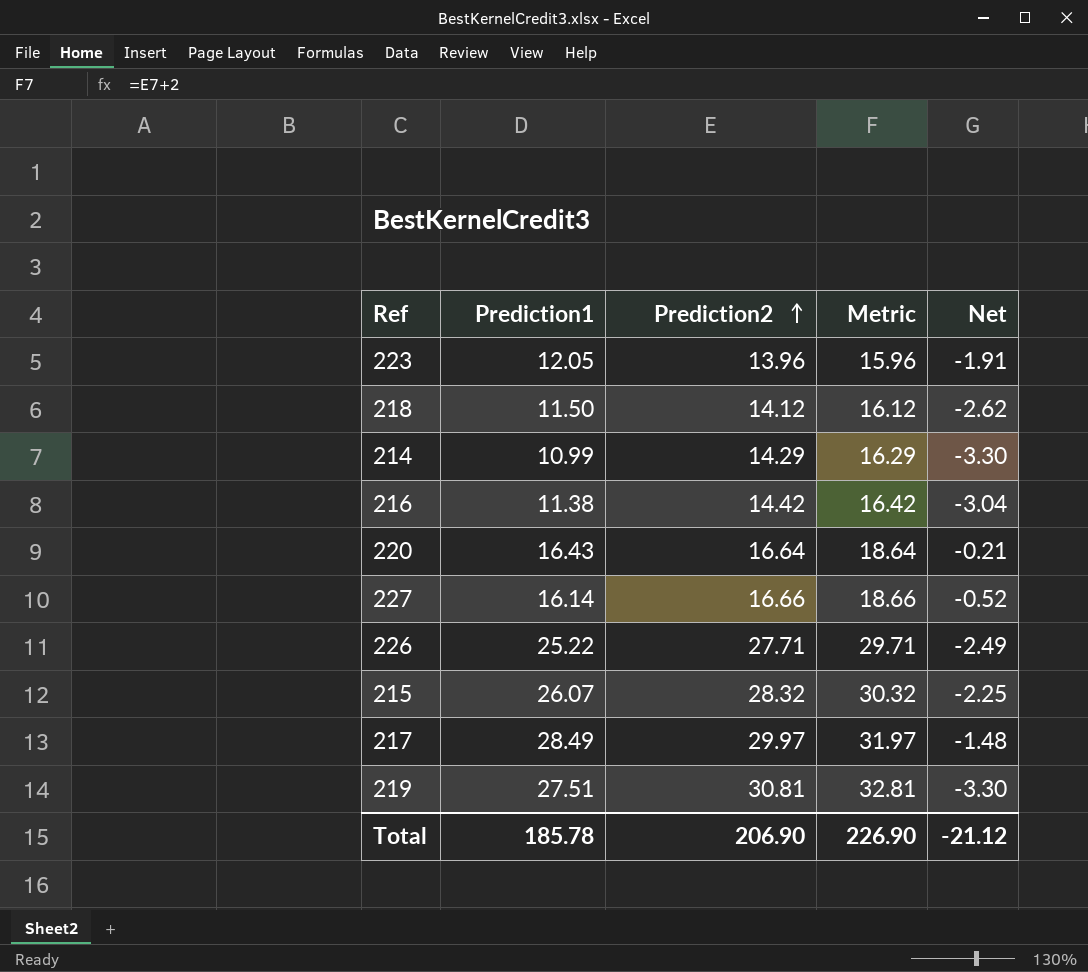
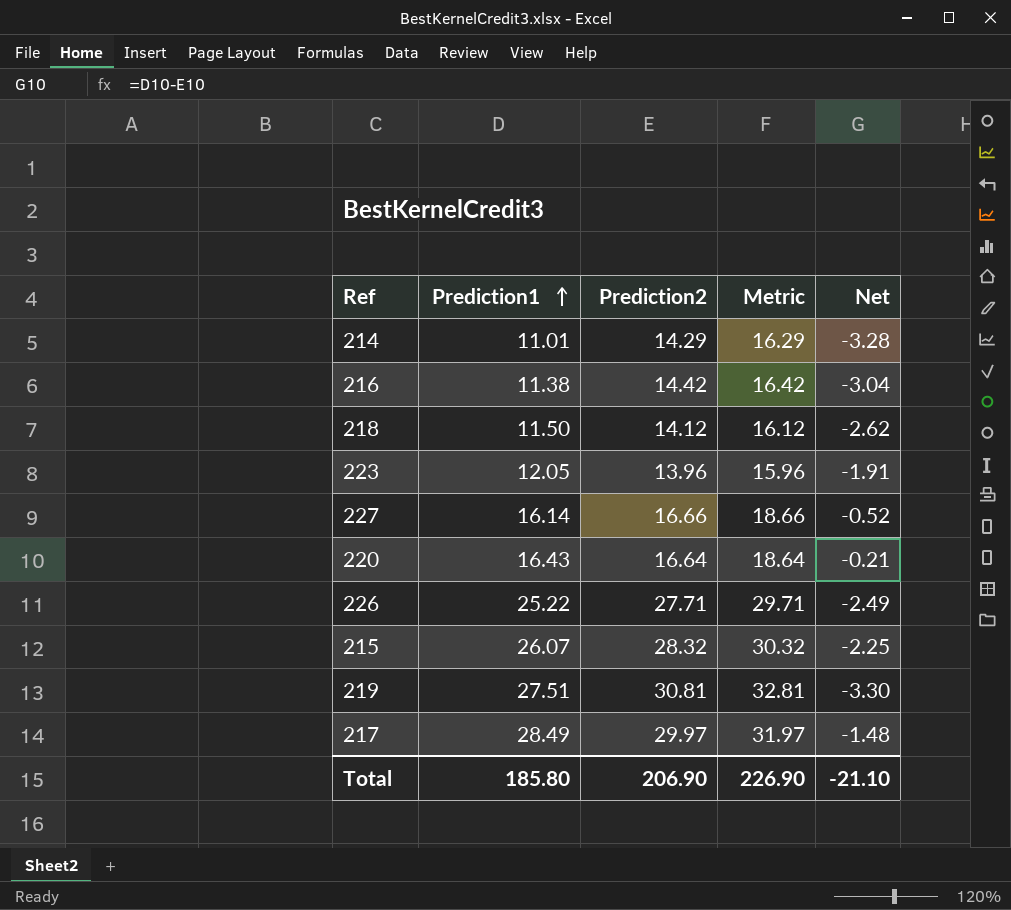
row order: Prediction2 ascending -> Prediction1 ascending
214 | Prediction1: 10.99 -> 11.01
214 | Net: -3.30 -> -3.28
Total | Prediction1: 185.78 -> 185.80
Total | Net: -21.12 -> -21.10

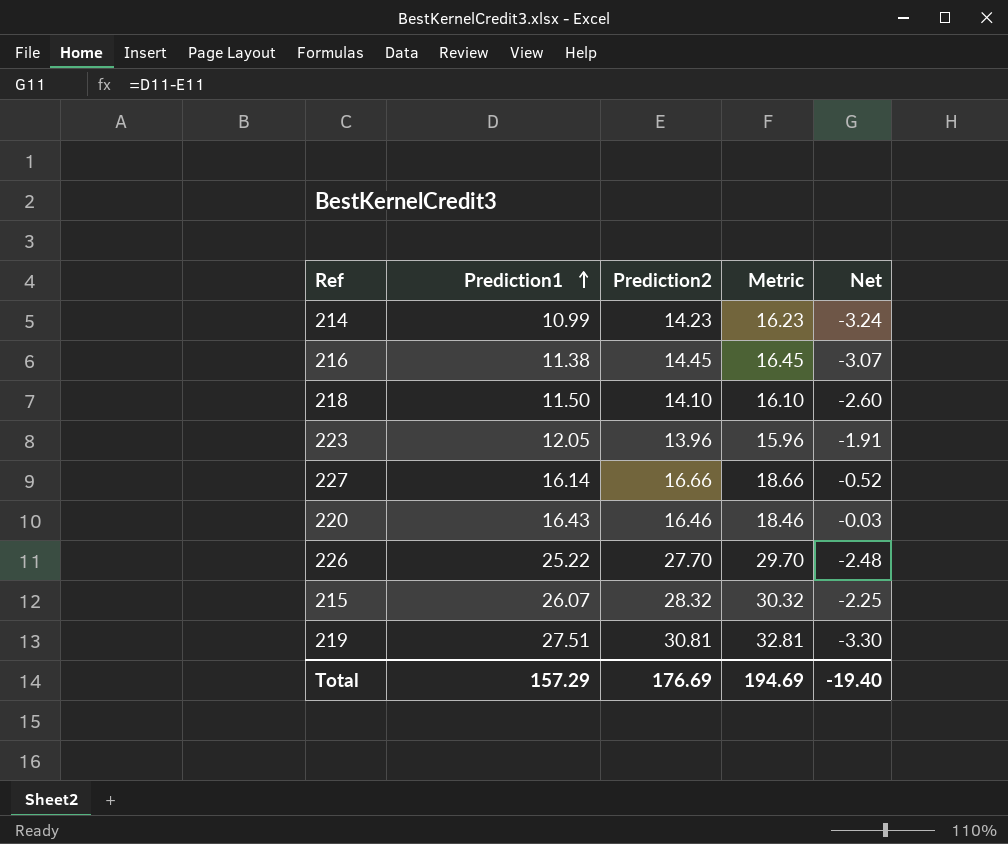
row 217: 28.49 | 29.97 | 31.97 | -1.48 -> none
214 | Prediction1: 11.01 -> 10.99
214 | Prediction2: 14.29 -> 14.23
214 | Metric: 16.29 -> 16.23
214 | Net: -3.28 -> -3.24
216 | Prediction2: 14.42 -> 14.45
216 | Metric: 16.42 -> 16.45
216 | Net: -3.04 -> -3.07
218 | Prediction2: 14.12 -> 14.10
218 | Metric: 16.12 -> 16.10
218 | Net: -2.62 -> -2.60
220 | Prediction2: 16.64 -> 16.46
220 | Metric: 18.64 -> 18.46
220 | Net: -0.21 -> -0.03
226 | Prediction2: 27.71 -> 27.70
226 | Metric: 29.71 -> 29.70
226 | Net: -2.49 -> -2.48
Total | Prediction1: 185.80 -> 157.29
Total | Prediction2: 206.90 -> 176.69
Total | Metric: 226.90 -> 194.69
Total | Net: -21.10 -> -19.40

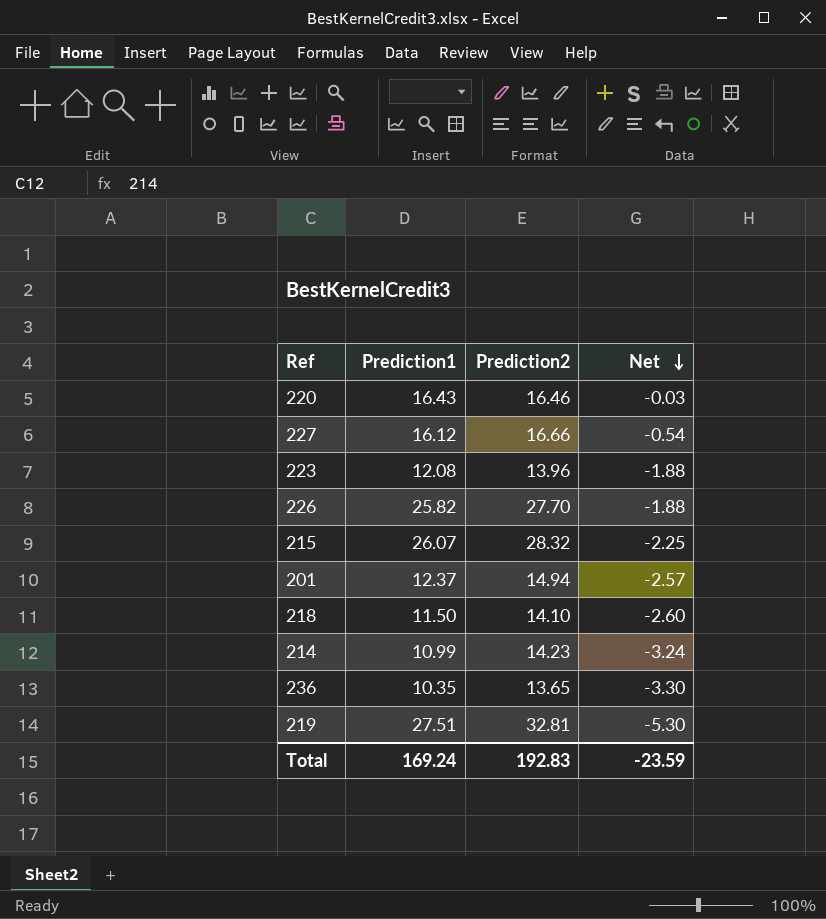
row order: Prediction1 ascending -> Net descending
column Metric | formula: [Prediction2] + 2 -> none
row 216: 11.38 | 14.45 | 16.45 | -3.07 -> none
227 | Prediction1: 16.14 -> 16.12
227 | Net: -0.52 -> -0.54
223 | Prediction1: 12.05 -> 12.08
223 | Net: -1.91 -> -1.88
226 | Prediction1: 25.22 -> 25.82
226 | Net: -2.48 -> -1.88
row 201: none -> 12.37 | 14.94 | -2.57
row 236: none -> 10.35 | 13.65 | -3.30
219 | Prediction2: 30.81 -> 32.81
219 | Net: -3.30 -> -5.30
Total | Prediction1: 157.29 -> 169.24
Total | Prediction2: 176.69 -> 192.83
Total | Net: -19.40 -> -23.59

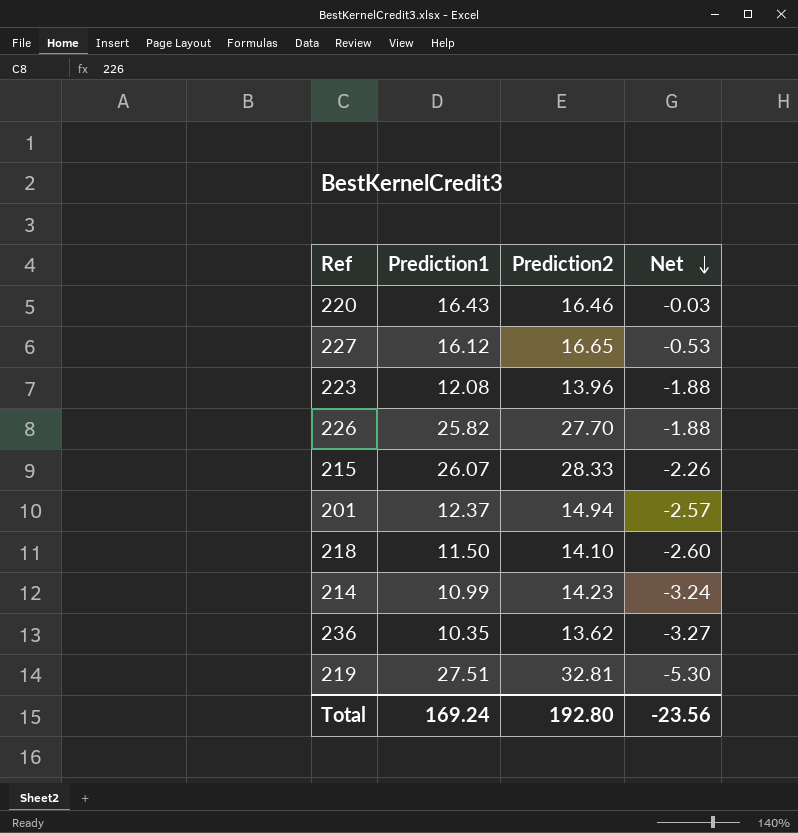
227 | Prediction2: 16.66 -> 16.65
227 | Net: -0.54 -> -0.53
215 | Prediction2: 28.32 -> 28.33
215 | Net: -2.25 -> -2.26
236 | Prediction2: 13.65 -> 13.62
236 | Net: -3.30 -> -3.27
Total | Prediction2: 192.83 -> 192.80
Total | Net: -23.59 -> -23.56

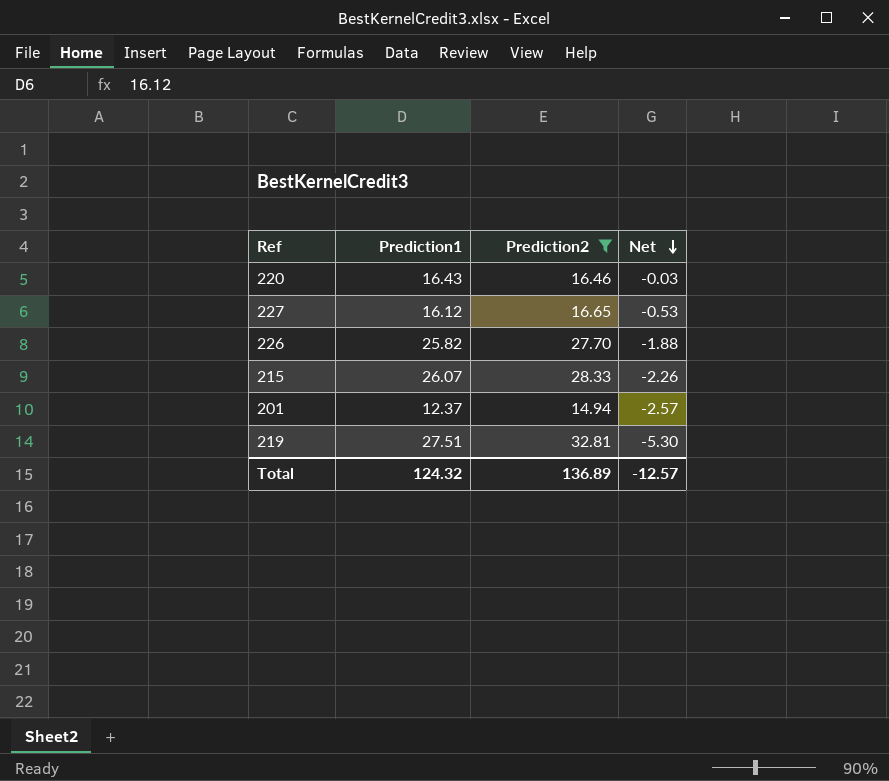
filter: none -> Prediction2 >= 14.94
Total | Prediction1: 169.24 -> 124.32
Total | Prediction2: 192.80 -> 136.89
Total | Net: -23.56 -> -12.57

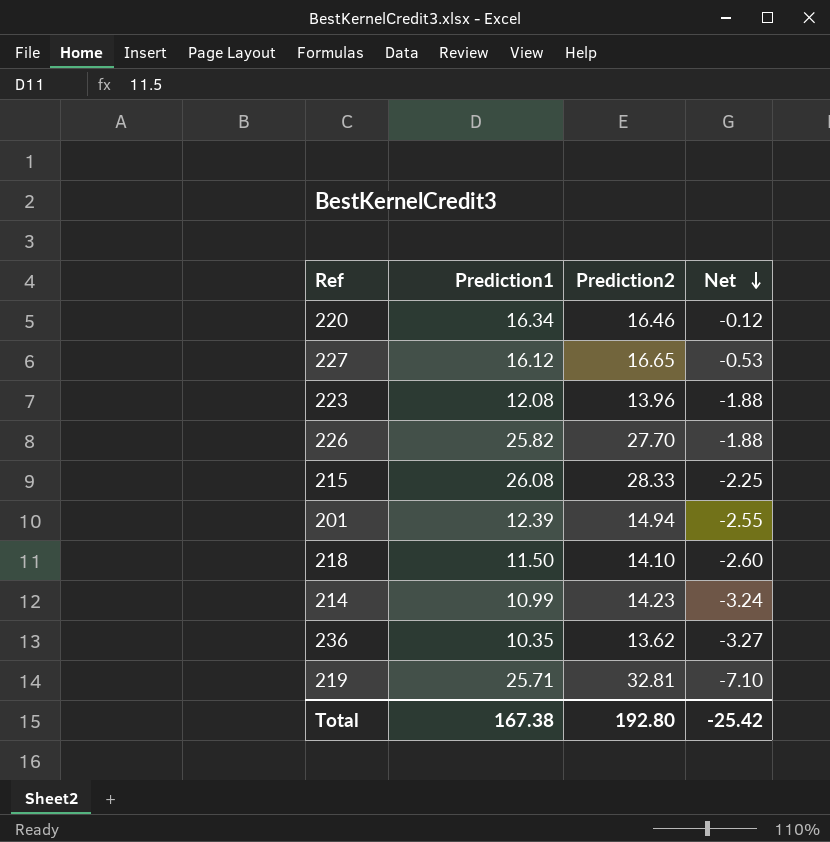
filter: Prediction2 >= 14.94 -> none
220 | Prediction1: 16.43 -> 16.34
220 | Net: -0.03 -> -0.12
215 | Prediction1: 26.07 -> 26.08
215 | Net: -2.26 -> -2.25
201 | Prediction1: 12.37 -> 12.39
201 | Net: -2.57 -> -2.55
219 | Prediction1: 27.51 -> 25.71
219 | Net: -5.30 -> -7.10
Total | Prediction1: 124.32 -> 167.38
Total | Prediction2: 136.89 -> 192.80
Total | Net: -12.57 -> -25.42

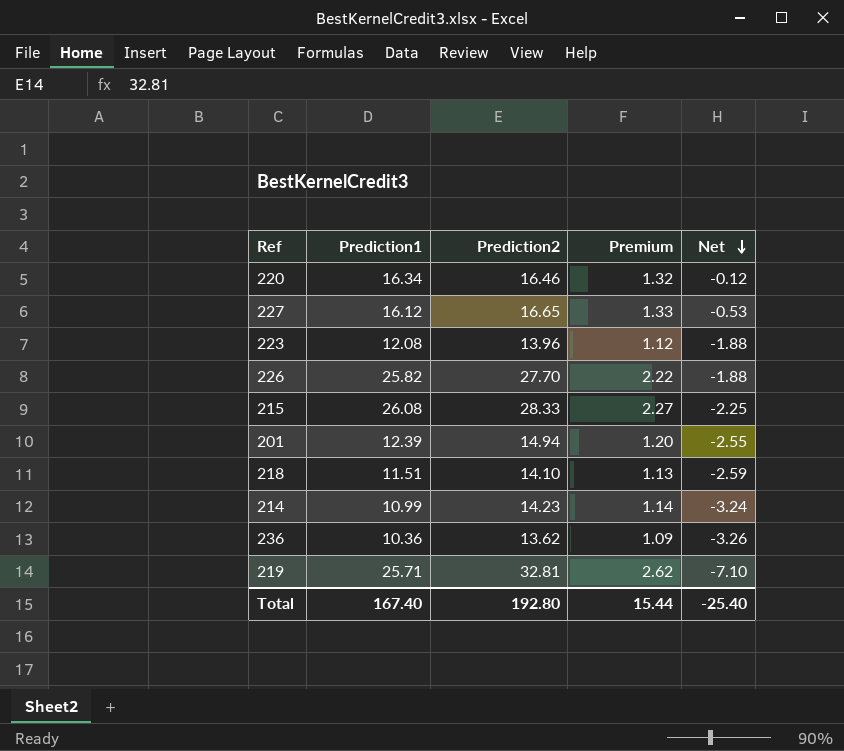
column Premium | formula: none -> [Prediction2] * 0.08
218 | Prediction1: 11.50 -> 11.51
218 | Net: -2.60 -> -2.59
236 | Prediction1: 10.35 -> 10.36
236 | Net: -3.27 -> -3.26
Total | Prediction1: 167.38 -> 167.40
Total | Net: -25.42 -> -25.40

